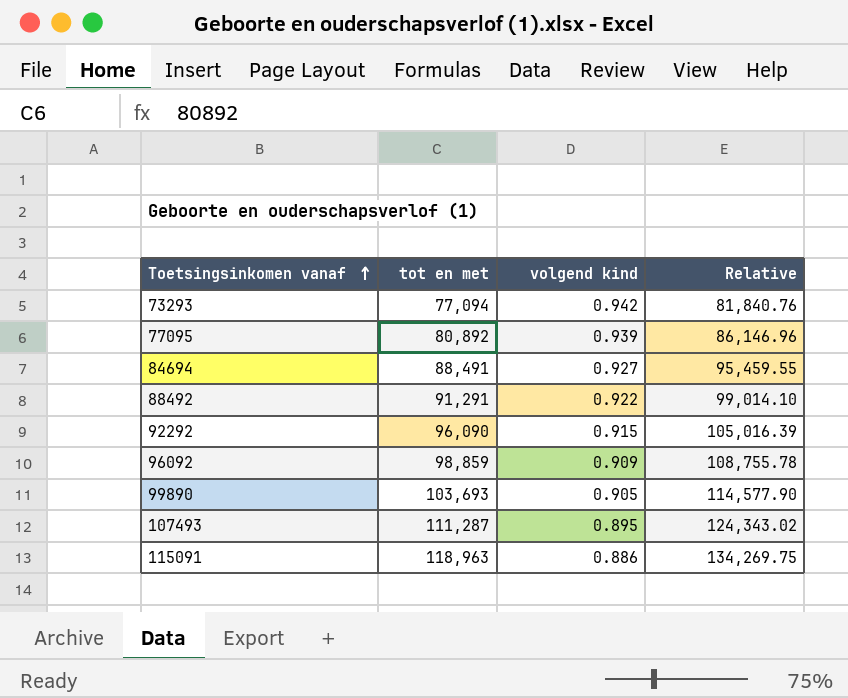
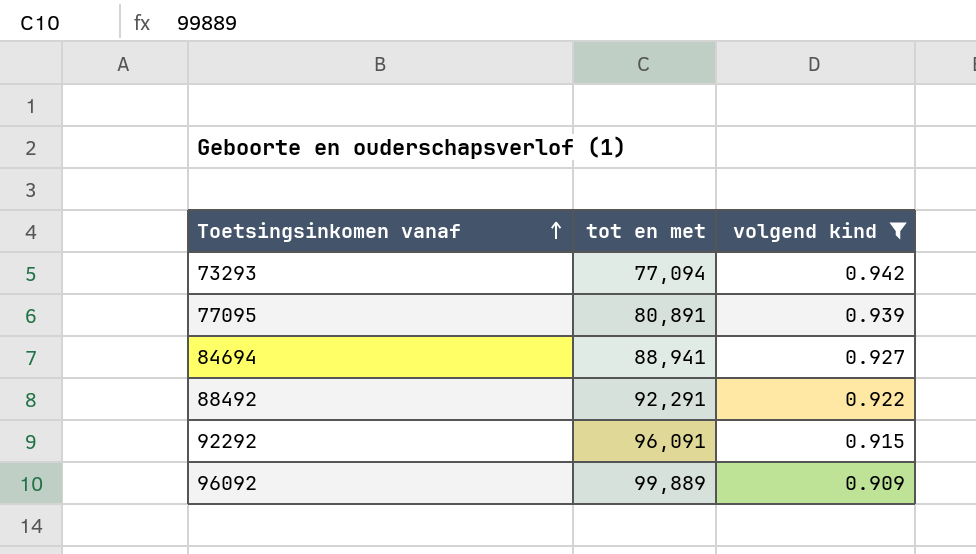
filter: none -> volgend kind >= 0.909
column Relative | formula: [tot en met] / [volgend kind] -> none
77095 | tot en met: 80,892 -> 80,891
84694 | tot en met: 88,491 -> 88,941
88492 | tot en met: 91,291 -> 92,291
92292 | tot en met: 96,090 -> 96,091
96092 | tot en met: 98,859 -> 99,889

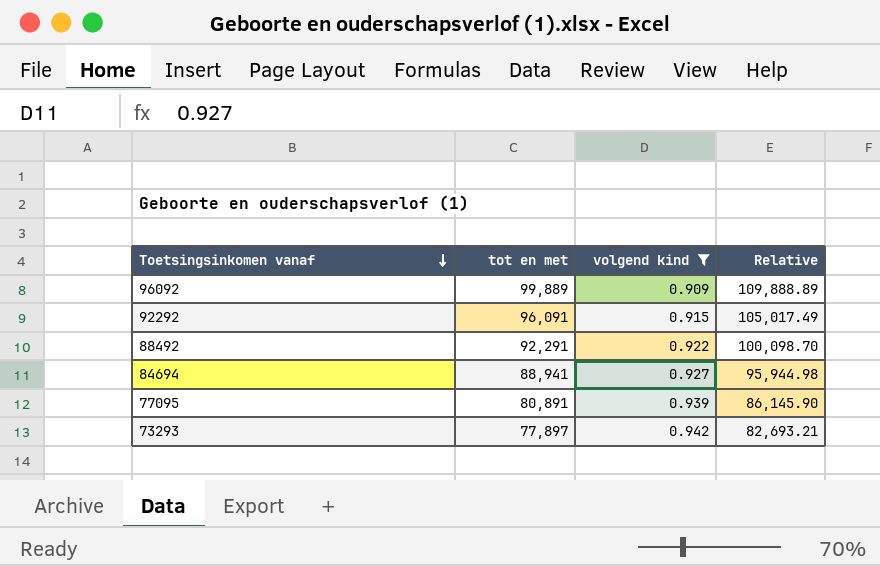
row order: Toetsingsinkomen vanaf ascending -> Toetsingsinkomen vanaf descending
column Relative | formula: none -> [tot en met] / [volgend kind]
73293 | tot en met: 77,094 -> 77,897

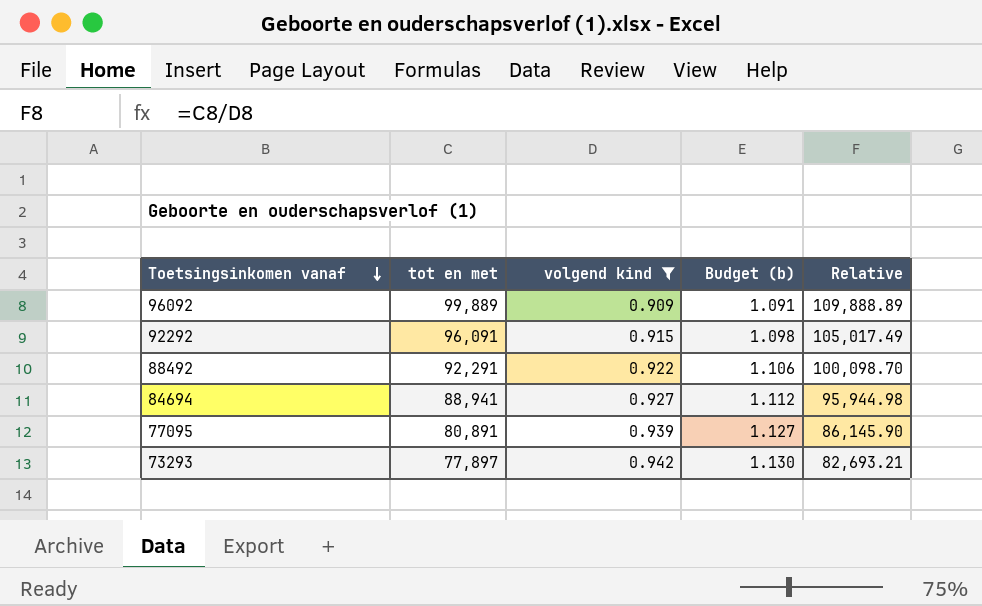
column Budget (b) | formula: none -> [volgend kind] * 1.2

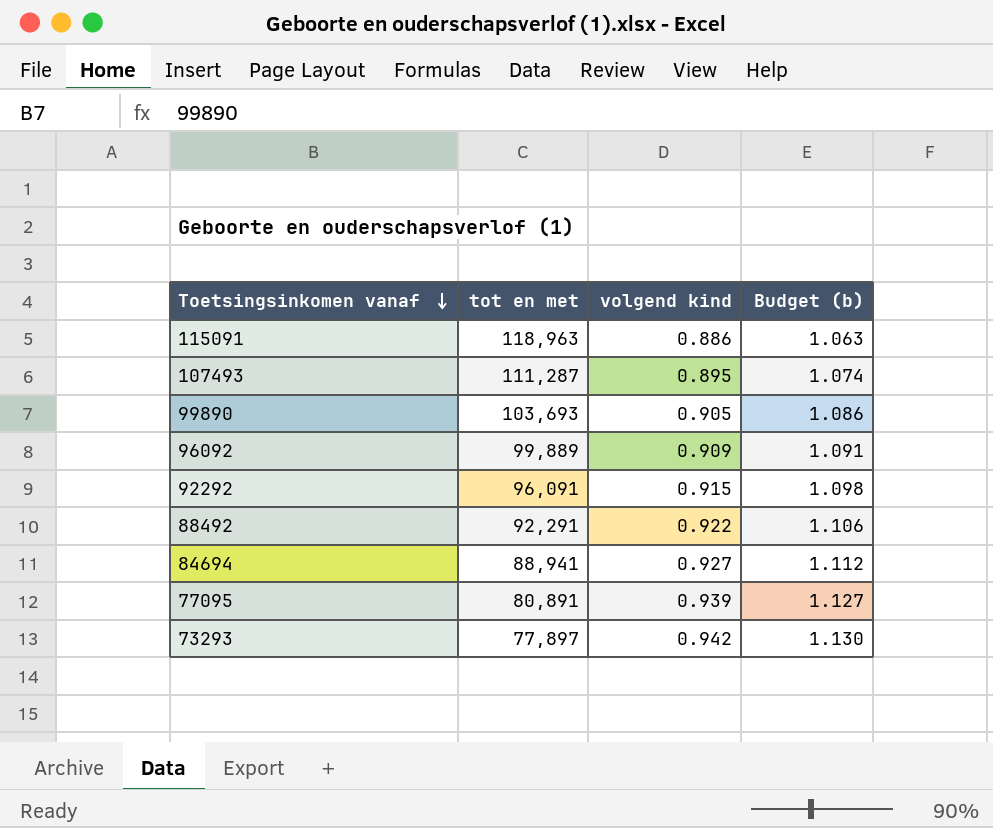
filter: volgend kind >= 0.909 -> none
column Relative | formula: [tot en met] / [volgend kind] -> none

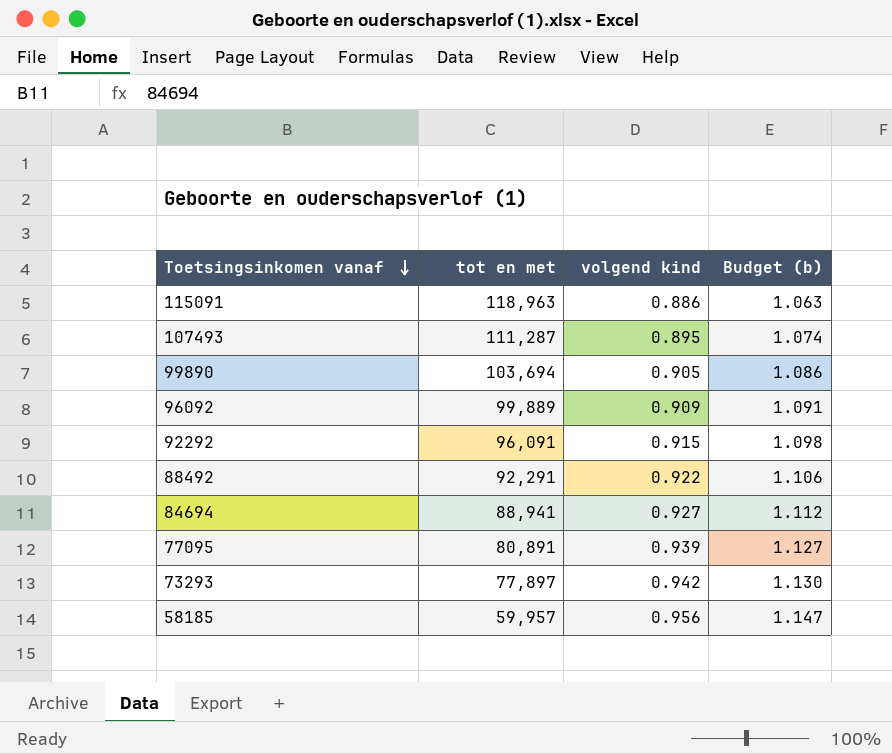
99890 | tot en met: 103,693 -> 103,694
row 58185: none -> 59,957 | 0.956 | 1.147

